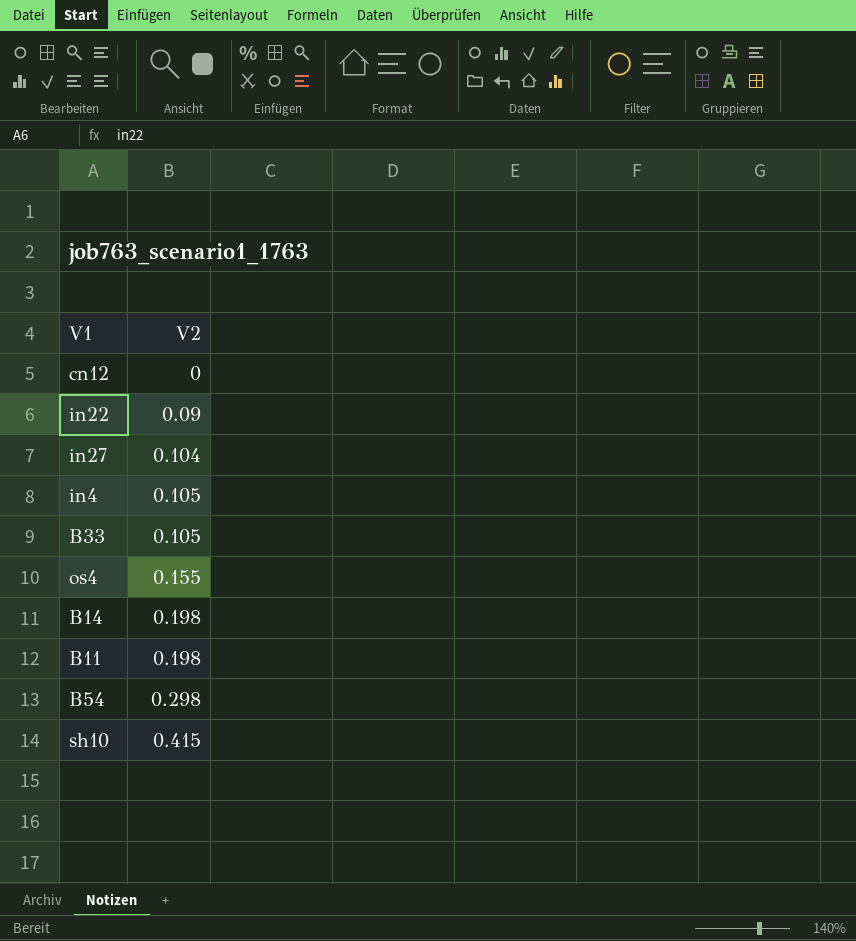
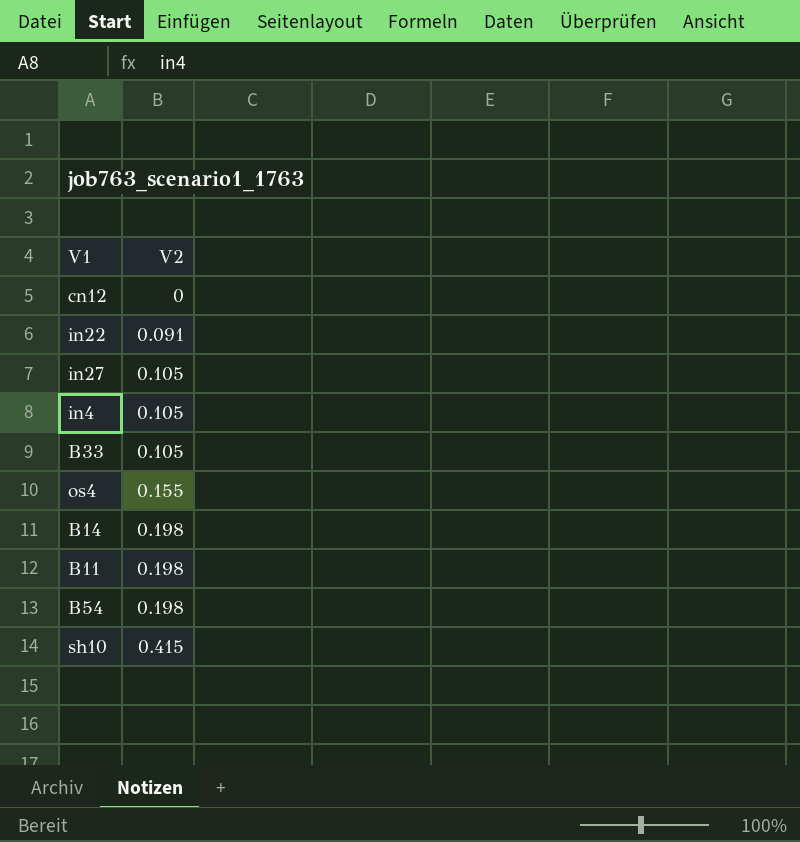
in22 | V2: 0.09 -> 0.091
in27 | V2: 0.104 -> 0.105
B54 | V2: 0.298 -> 0.198

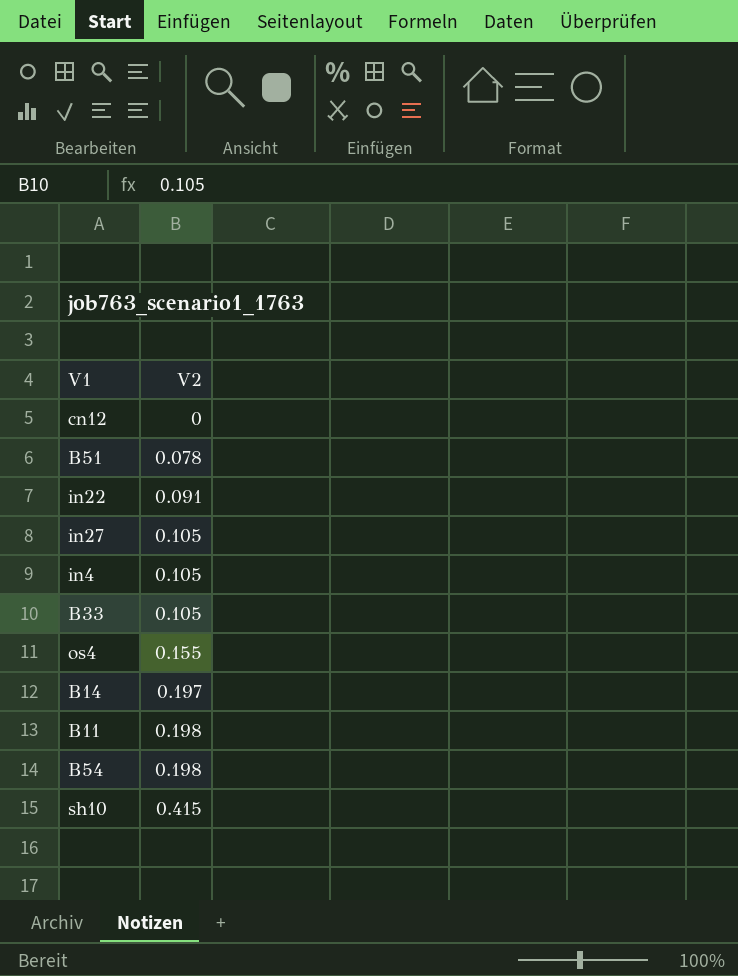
row B51: none -> 0.078
B14 | V2: 0.198 -> 0.197

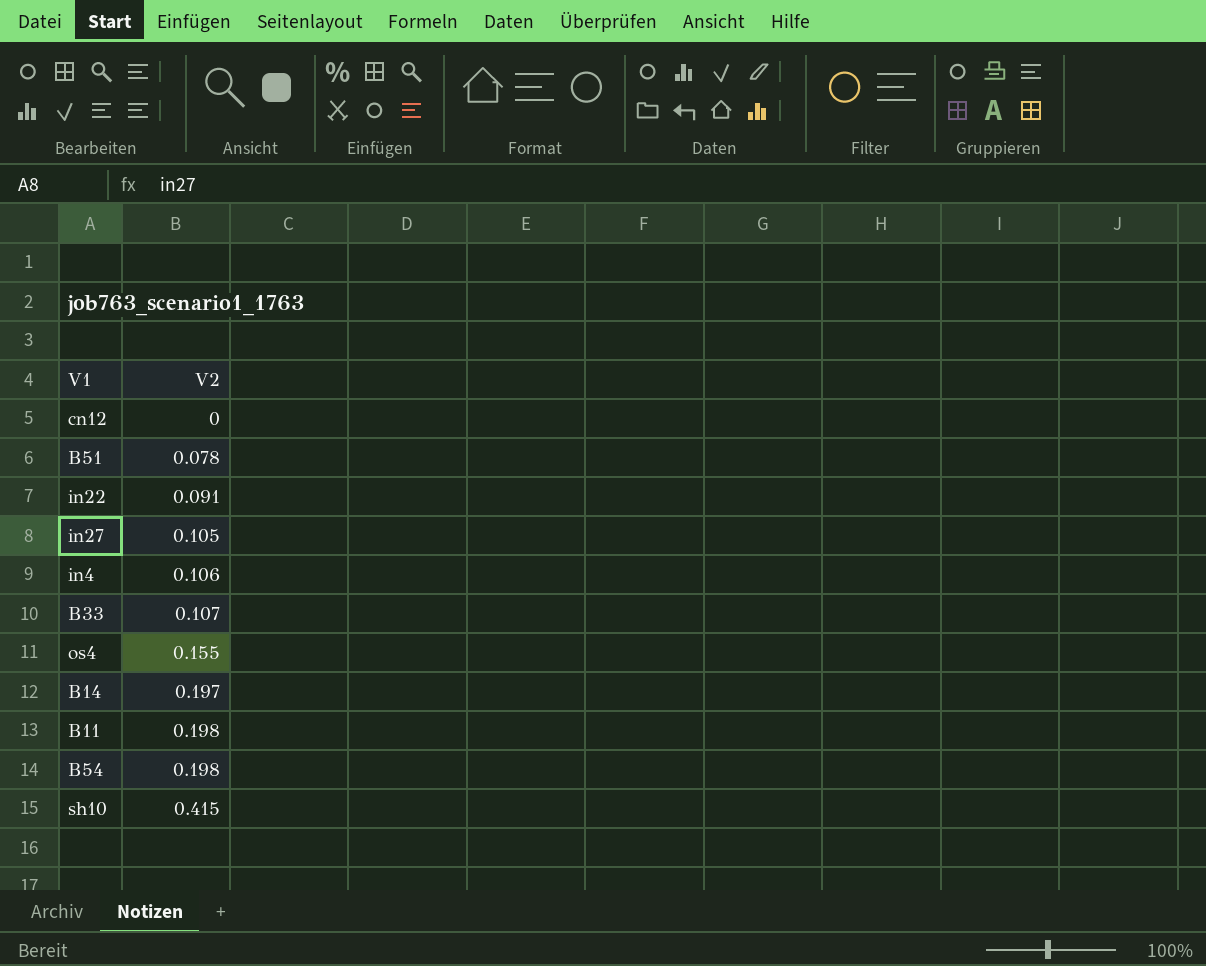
in4 | V2: 0.105 -> 0.106
B33 | V2: 0.105 -> 0.107

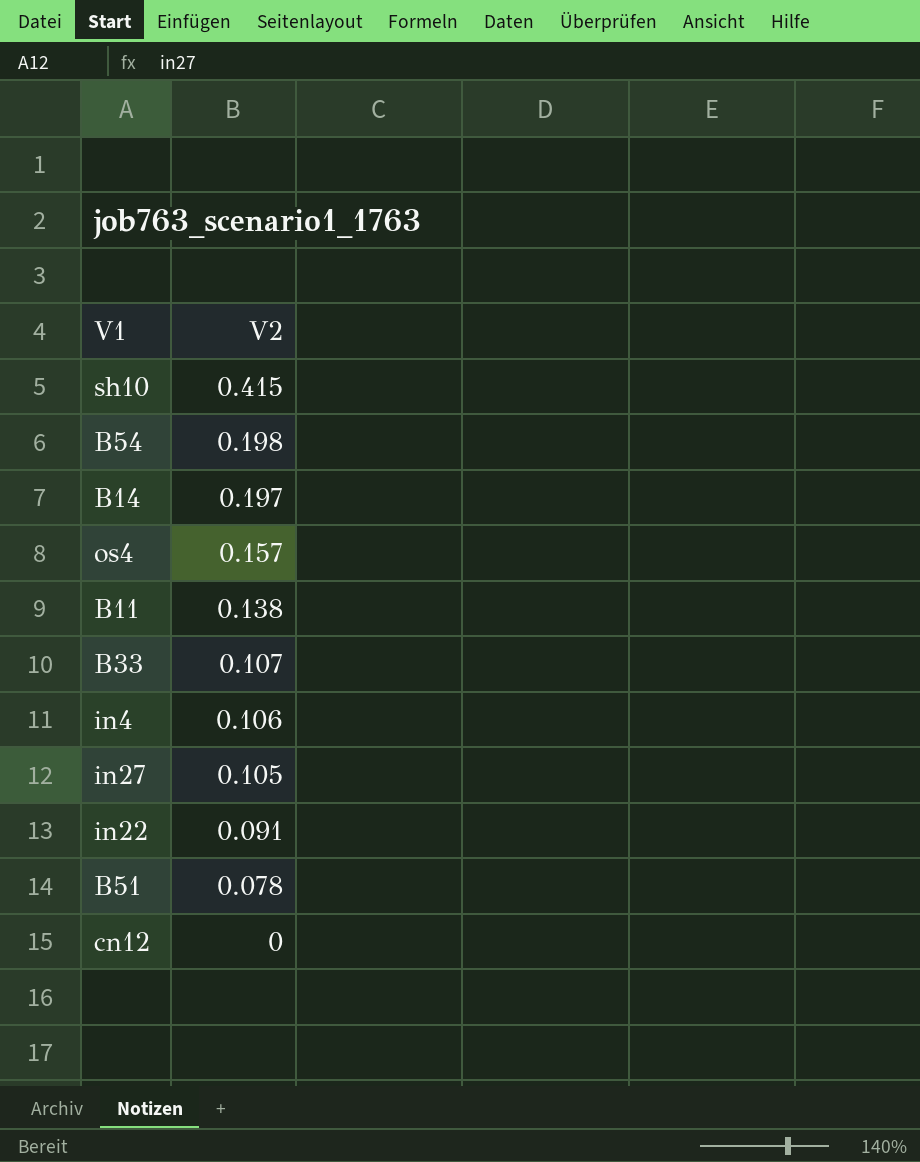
row order: V2 ascending -> V2 descending
os4 | V2: 0.155 -> 0.157
B11 | V2: 0.198 -> 0.138

